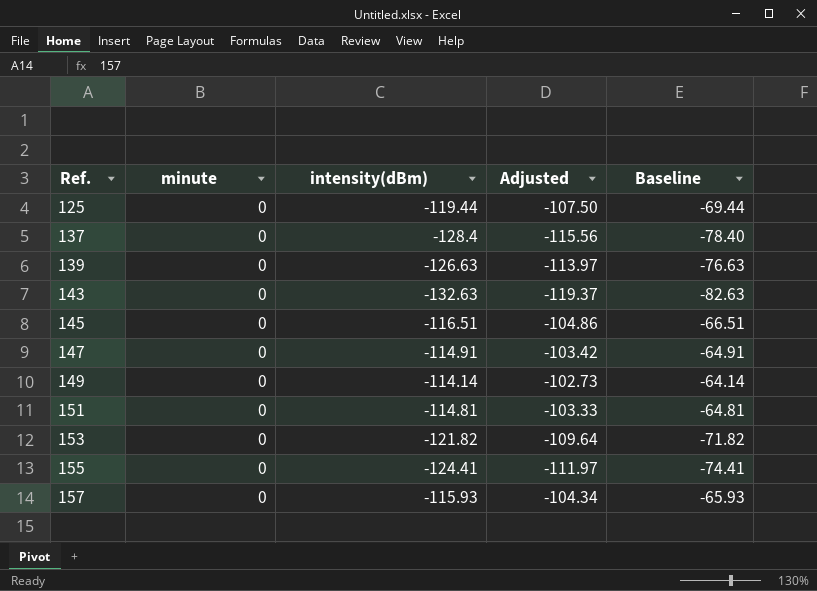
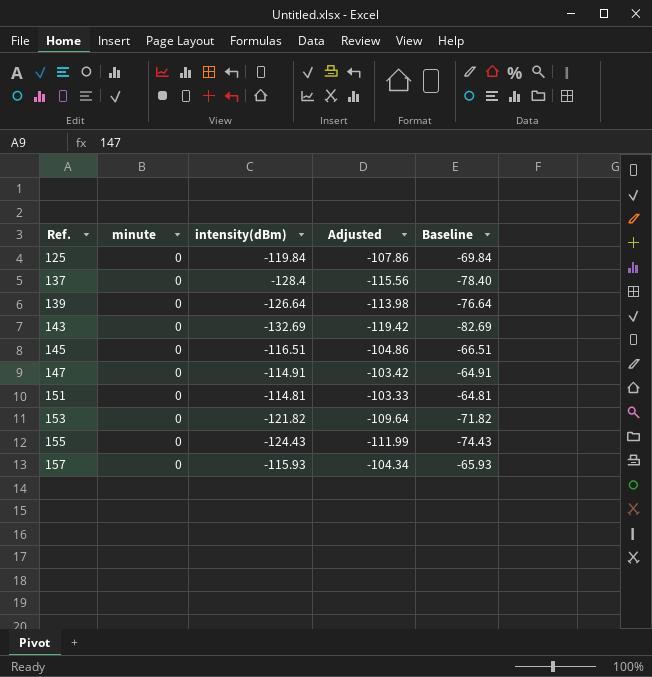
row 149: 0 | -114.14 | -102.73 | -64.14 -> none
125 | intensity(dBm): -119.44 -> -119.84
125 | Adjusted: -107.50 -> -107.86
125 | Baseline: -69.44 -> -69.84
139 | intensity(dBm): -126.63 -> -126.64
139 | Adjusted: -113.97 -> -113.98
139 | Baseline: -76.63 -> -76.64
143 | intensity(dBm): -132.63 -> -132.69
143 | Adjusted: -119.37 -> -119.42
143 | Baseline: -82.63 -> -82.69
155 | intensity(dBm): -124.41 -> -124.43
155 | Adjusted: -111.97 -> -111.99
155 | Baseline: -74.41 -> -74.43

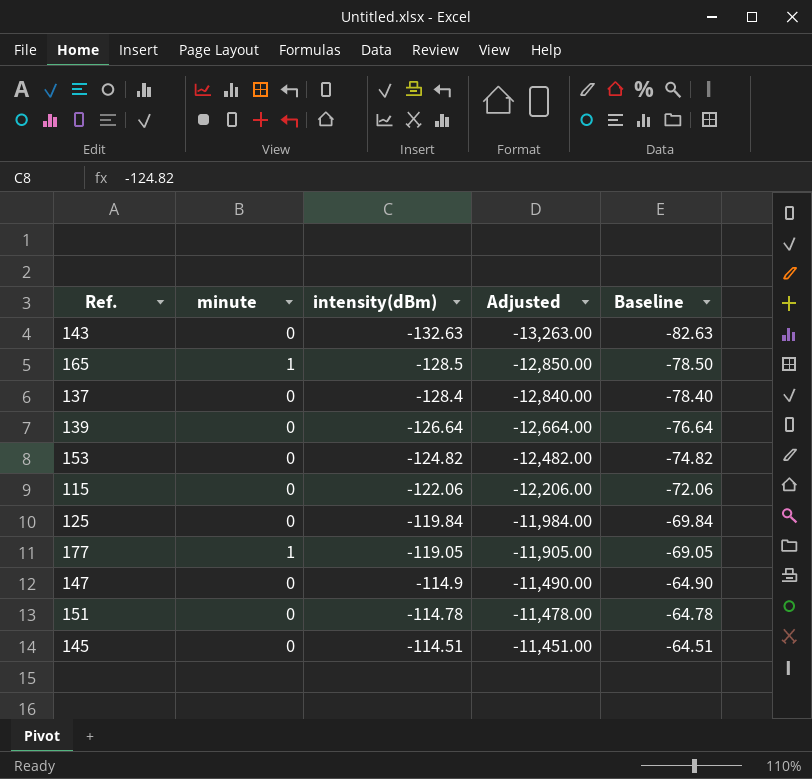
row order: Ref. ascending -> intensity(dBm) ascending
column Adjusted | formula: [intensity(dBm)] * 0.9 -> [intensity(dBm)] * 100
row 155: 0 | -124.43 | -111.99 | -74.43 -> none
row 157: 0 | -115.93 | -104.34 | -65.93 -> none
143 | intensity(dBm): -132.69 -> -132.63
143 | Baseline: -82.69 -> -82.63
row 165: none -> 1 | -128.5 | -12,850.00 | -78.50
153 | intensity(dBm): -121.82 -> -124.82
153 | Baseline: -71.82 -> -74.82
row 115: none -> 0 | -122.06 | -12,206.00 | -72.06
row 177: none -> 1 | -119.05 | -11,905.00 | -69.05
147 | intensity(dBm): -114.91 -> -114.9
147 | Baseline: -64.91 -> -64.90
151 | intensity(dBm): -114.81 -> -114.78
151 | Baseline: -64.81 -> -64.78
145 | intensity(dBm): -116.51 -> -114.51
145 | Baseline: -66.51 -> -64.51

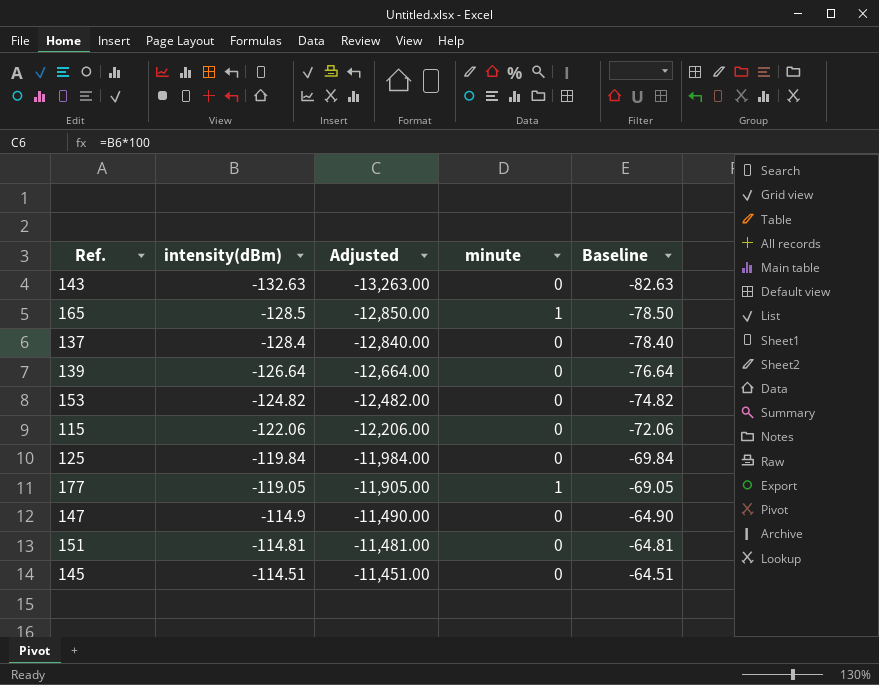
column minute | position: 2 -> 4
151 | intensity(dBm): -114.78 -> -114.81
151 | Adjusted: -11,478.00 -> -11,481.00
151 | Baseline: -64.78 -> -64.81

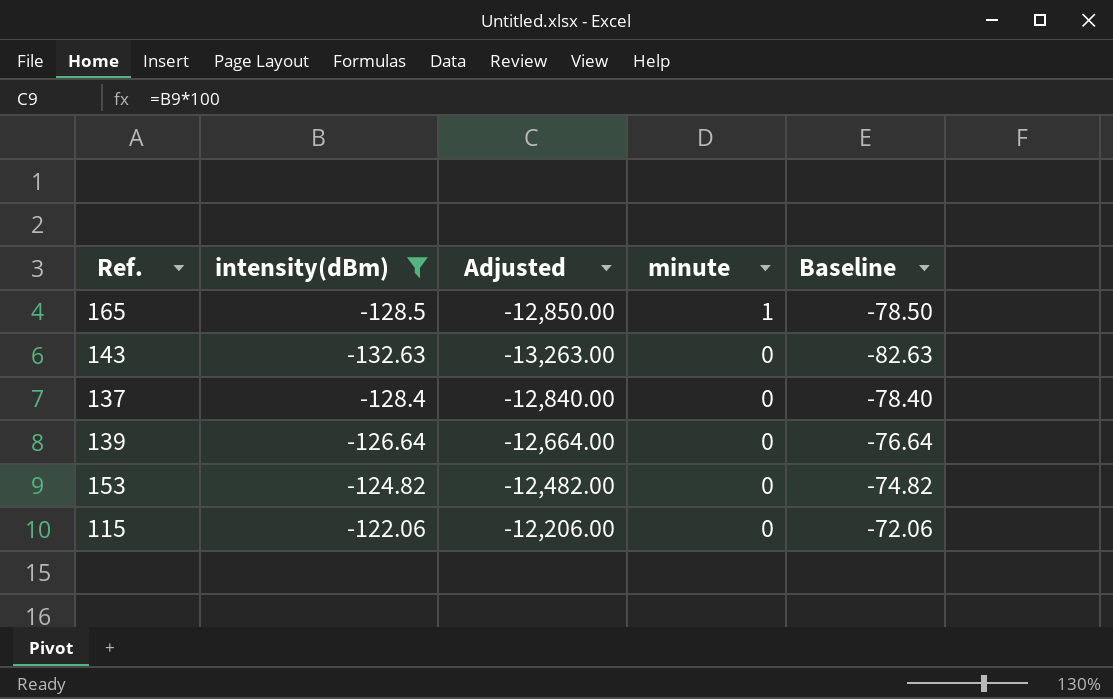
filter: none -> intensity(dBm) <= -122.06
row order: intensity(dBm) ascending -> minute descending

